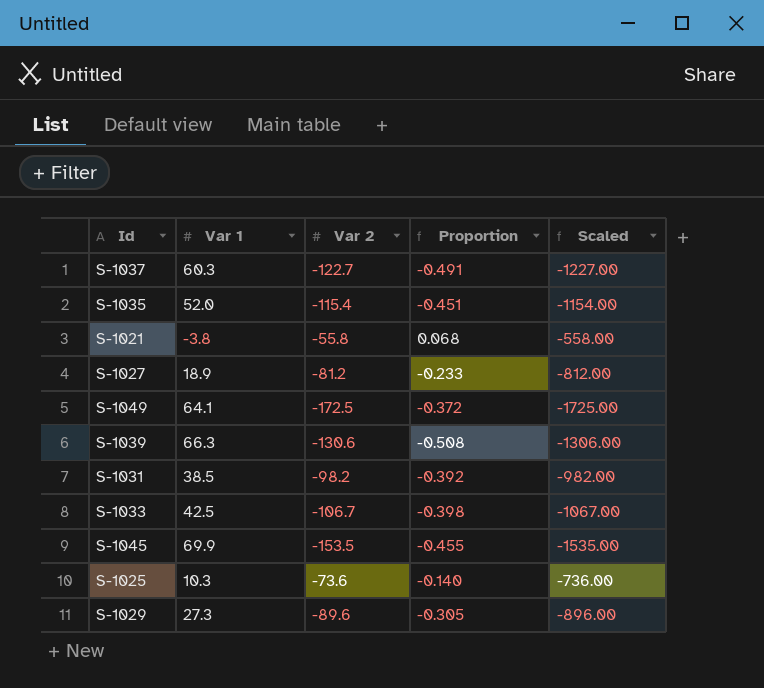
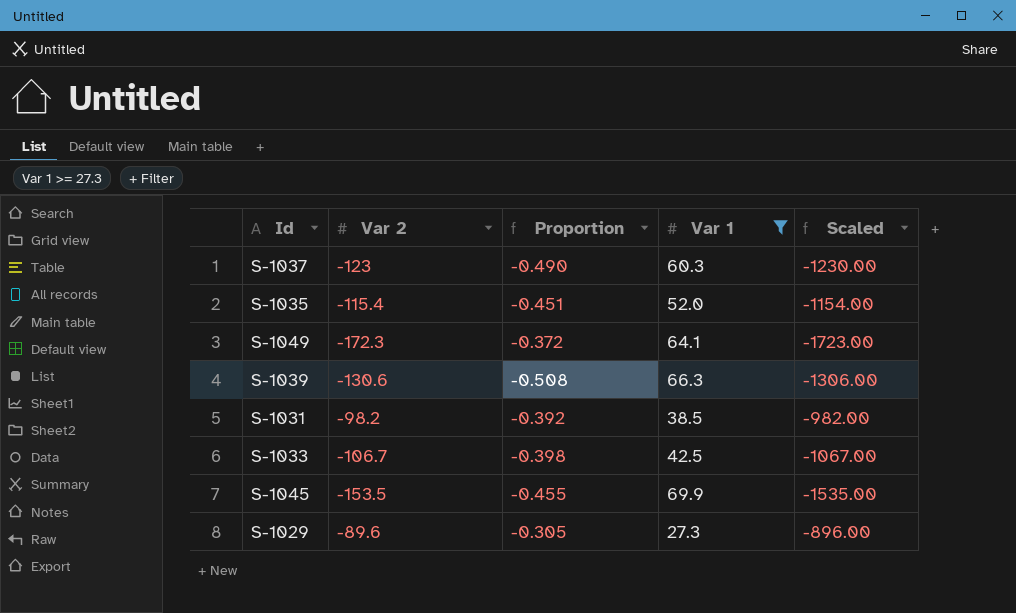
filter: none -> Var 1 >= 27.3
column Var 1 | position: 2 -> 4
S-1037 | Var 2: -122.7 -> -123
S-1037 | Proportion: -0.491 -> -0.490
S-1037 | Scaled: -1227.00 -> -1230.00
S-1049 | Var 2: -172.5 -> -172.3
S-1049 | Scaled: -1725.00 -> -1723.00

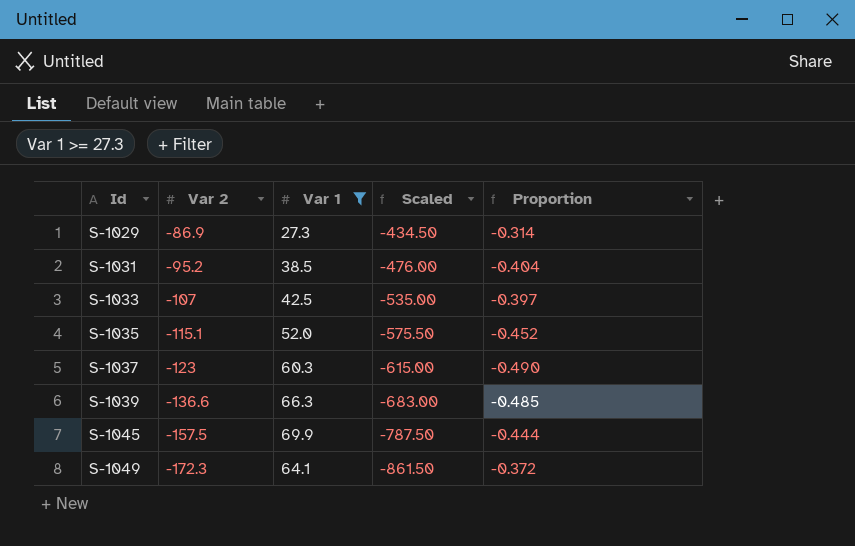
row order: none -> Id ascending
column Scaled | formula: [Var 2] * 10 -> [Var 2] * 5
column Proportion | position: 3 -> 5
S-1029 | Var 2: -89.6 -> -86.9
S-1029 | Proportion: -0.305 -> -0.314
S-1031 | Var 2: -98.2 -> -95.2
S-1031 | Proportion: -0.392 -> -0.404
S-1033 | Var 2: -106.7 -> -107
S-1033 | Proportion: -0.398 -> -0.397
S-1035 | Var 2: -115.4 -> -115.1
S-1035 | Proportion: -0.451 -> -0.452
S-1039 | Var 2: -130.6 -> -136.6
S-1039 | Proportion: -0.508 -> -0.485
S-1045 | Var 2: -153.5 -> -157.5
S-1045 | Proportion: -0.455 -> -0.444

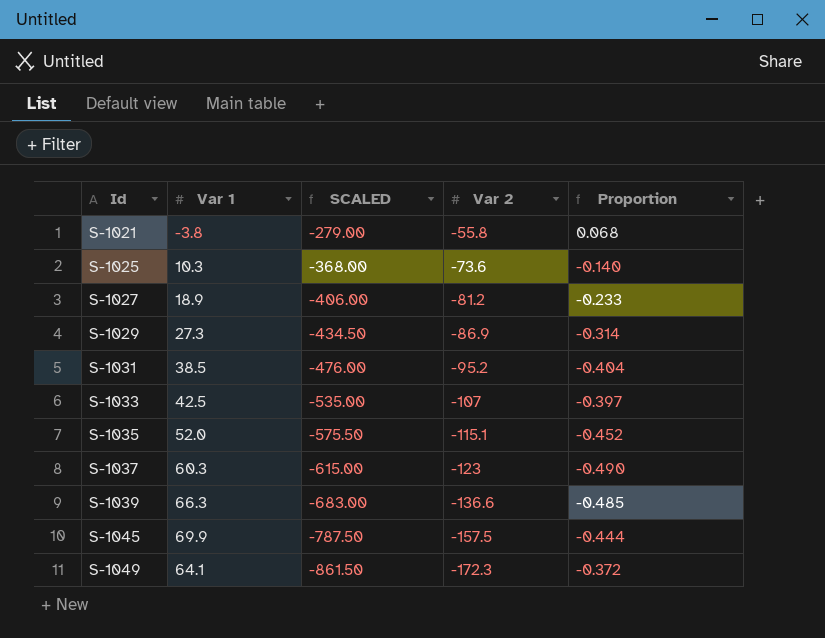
filter: Var 1 >= 27.3 -> none
column name: Scaled -> SCALED
column Var 2 | position: 2 -> 4

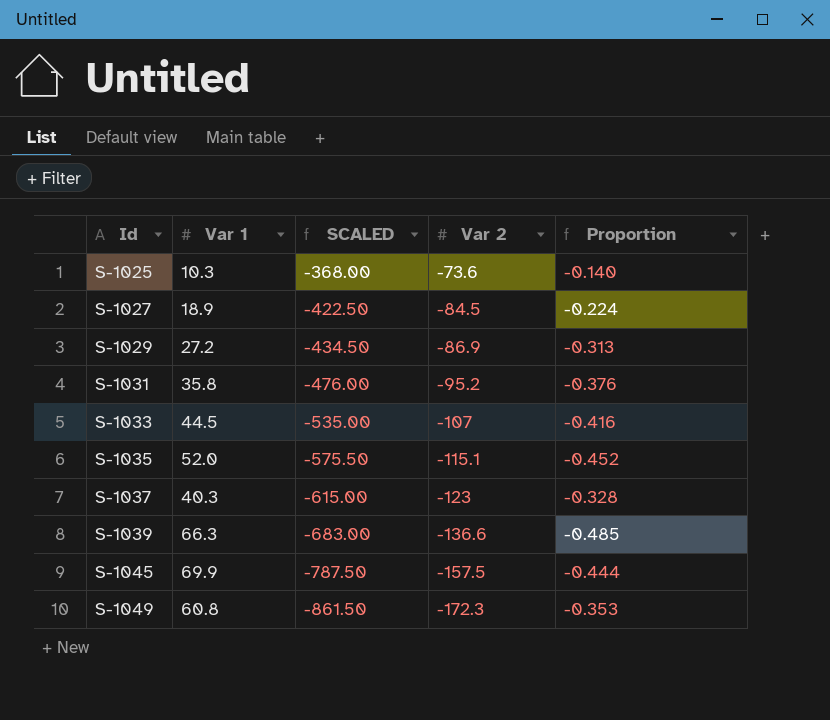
row S-1021: -3.8 | -279.00 | -55.8 | 0.068 -> none
S-1027 | SCALED: -406.00 -> -422.50
S-1027 | Var 2: -81.2 -> -84.5
S-1027 | Proportion: -0.233 -> -0.224
S-1029 | Var 1: 27.3 -> 27.2
S-1029 | Proportion: -0.314 -> -0.313
S-1031 | Var 1: 38.5 -> 35.8
S-1031 | Proportion: -0.404 -> -0.376
S-1033 | Var 1: 42.5 -> 44.5
S-1033 | Proportion: -0.397 -> -0.416
S-1037 | Var 1: 60.3 -> 40.3
S-1037 | Proportion: -0.490 -> -0.328
S-1049 | Var 1: 64.1 -> 60.8
S-1049 | Proportion: -0.372 -> -0.353

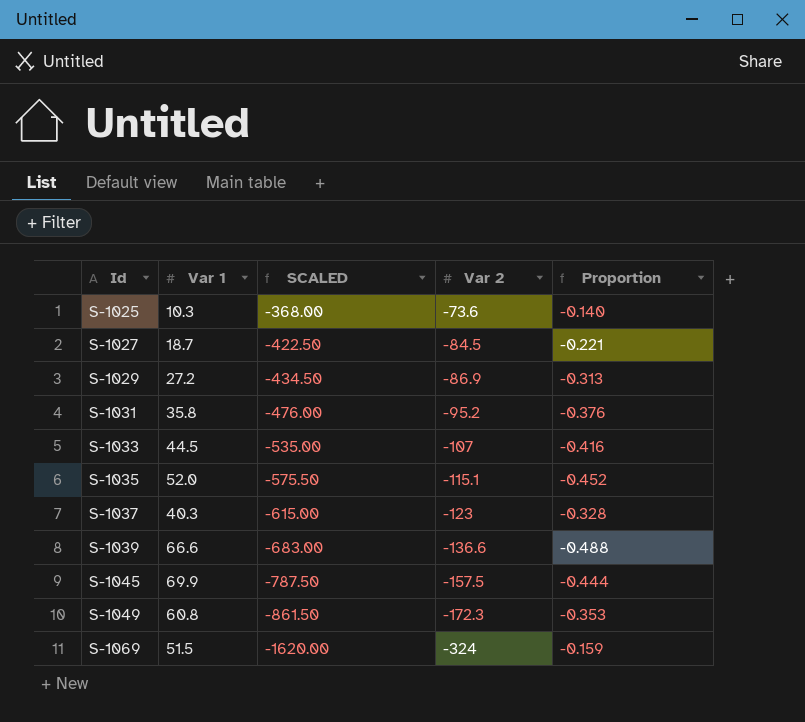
S-1027 | Var 1: 18.9 -> 18.7
S-1027 | Proportion: -0.224 -> -0.221
S-1039 | Var 1: 66.3 -> 66.6
S-1039 | Proportion: -0.485 -> -0.488
row S-1069: none -> 51.5 | -1620.00 | -324 | -0.159

